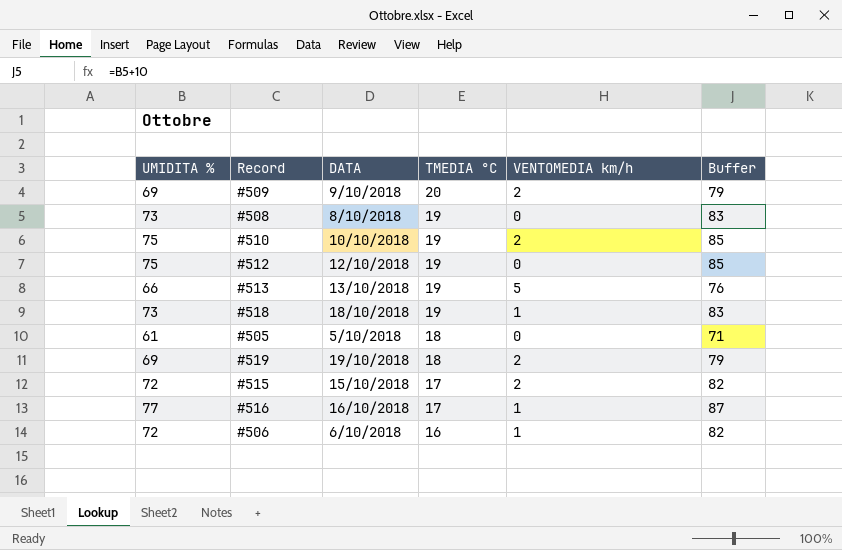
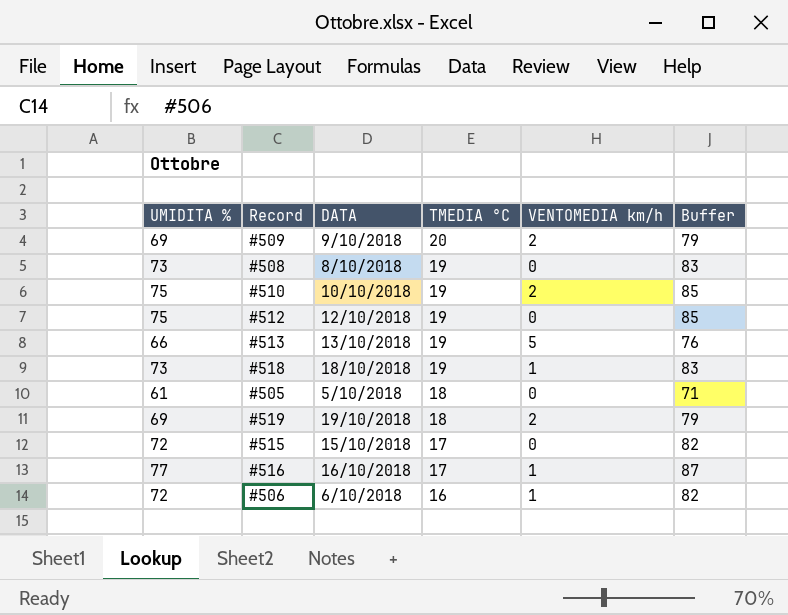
#515 | VENTOMEDIA km/h: 2 -> 0

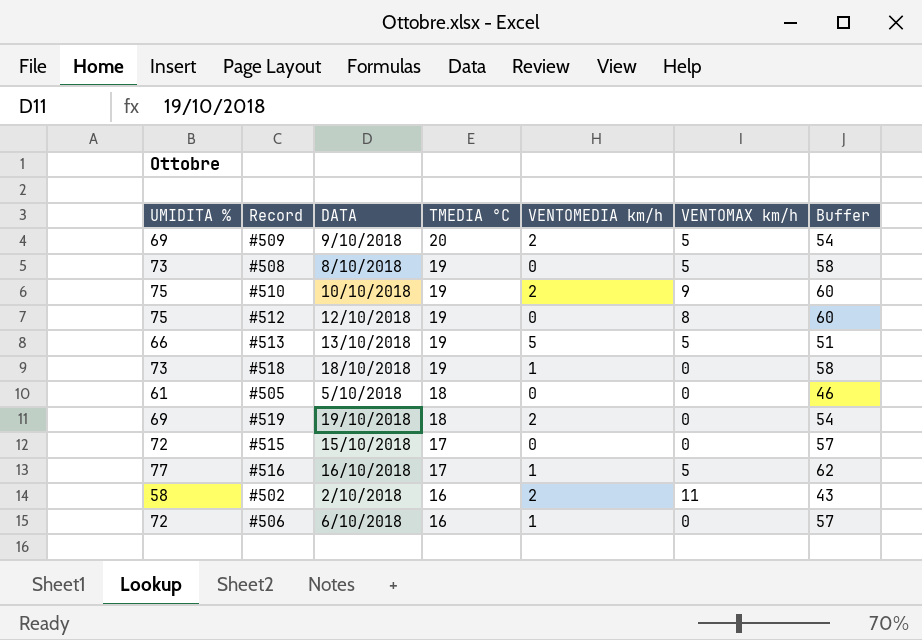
column VENTOMAX km/h | position: none -> 6
column Buffer | formula: [UMIDITA %] + 10 -> [UMIDITA %] - 15
row #502: none -> 58 | 2/10/2018 | 16 | 2 | 11 | 43

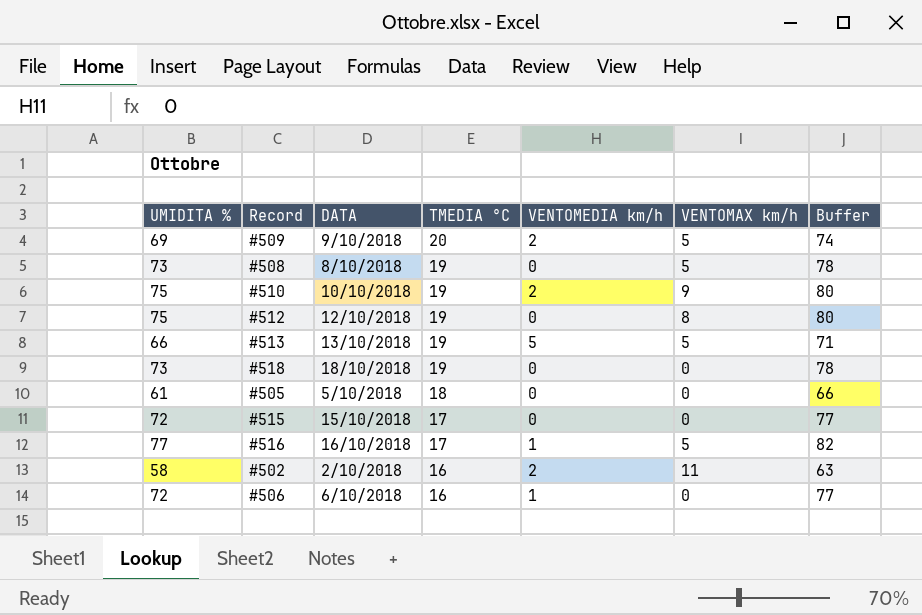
column Buffer | formula: [UMIDITA %] - 15 -> [UMIDITA %] + 5
row #519: 69 | 19/10/2018 | 18 | 2 | 0 | 54 -> none
#518 | VENTOMEDIA km/h: 1 -> 0

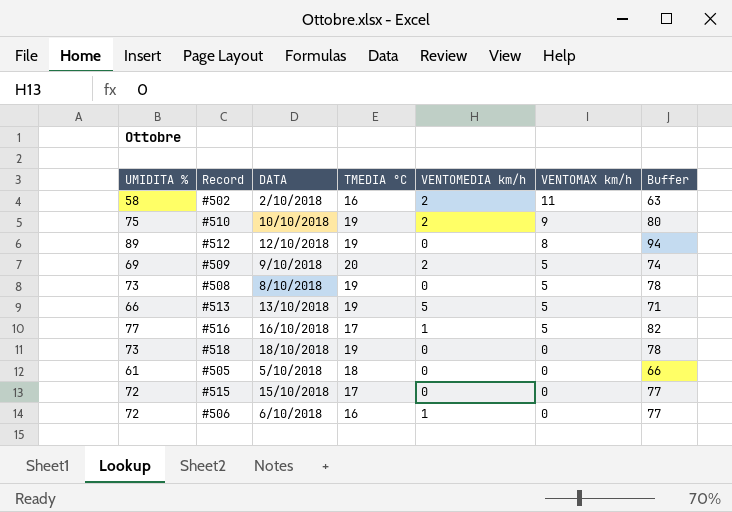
row order: TMEDIA °C descending -> VENTOMAX km/h descending
#512 | UMIDITA %: 75 -> 89
#512 | Buffer: 80 -> 94

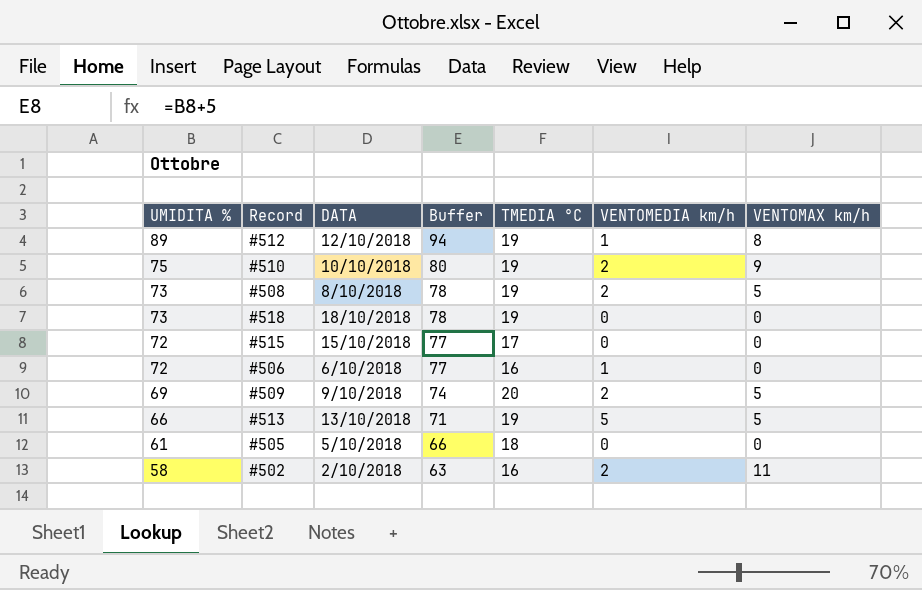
row order: VENTOMAX km/h descending -> UMIDITA % descending
column Buffer | position: 7 -> 4
row #516: 77 | 16/10/2018 | 17 | 1 | 5 | 82 -> none
#512 | VENTOMEDIA km/h: 0 -> 1
#508 | VENTOMEDIA km/h: 0 -> 2

